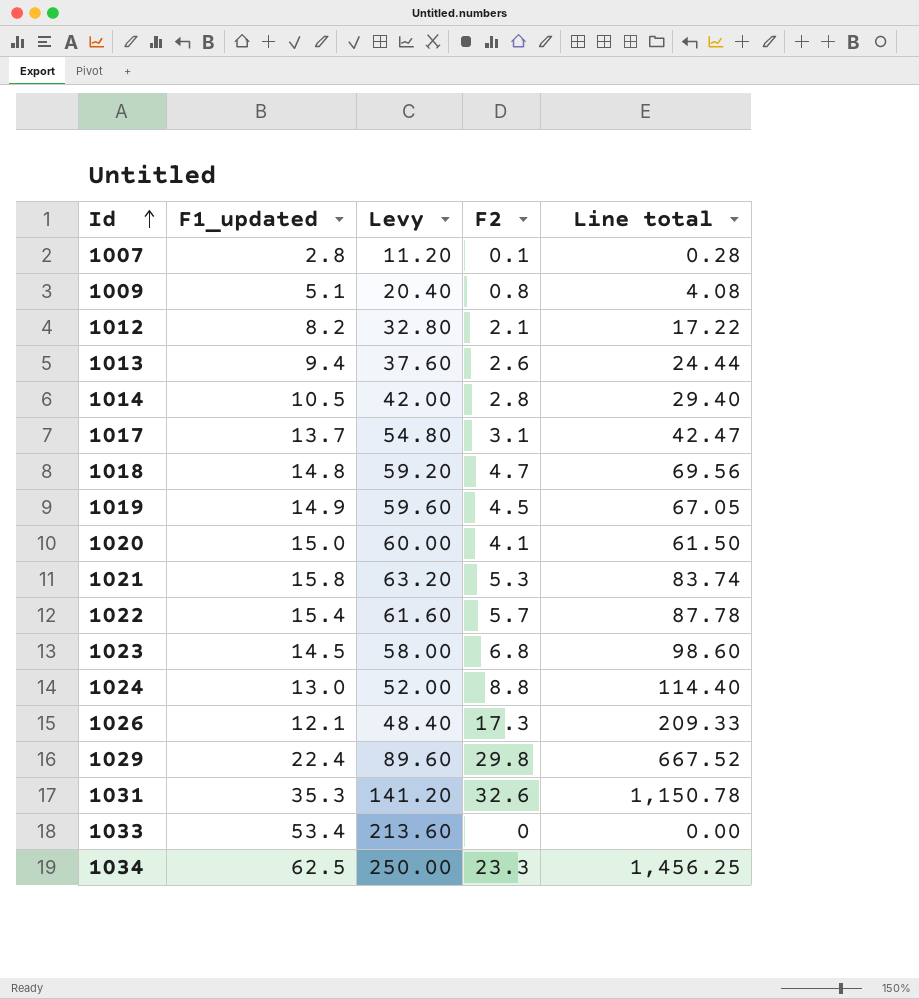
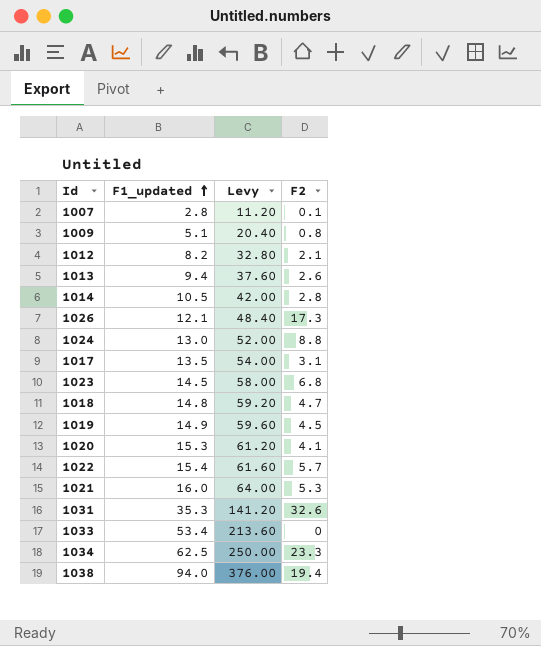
row order: Id ascending -> F1_updated ascending
column Line total | formula: [F1_updated] * [F2] -> none
row 1029: 22.4 | 89.60 | 29.8 | 667.52 -> none
1017 | F1_updated: 13.7 -> 13.5
1017 | Levy: 54.80 -> 54.00
1020 | F1_updated: 15.0 -> 15.3
1020 | Levy: 60.00 -> 61.20
1021 | F1_updated: 15.8 -> 16.0
1021 | Levy: 63.20 -> 64.00
row 1038: none -> 94.0 | 376.00 | 19.4

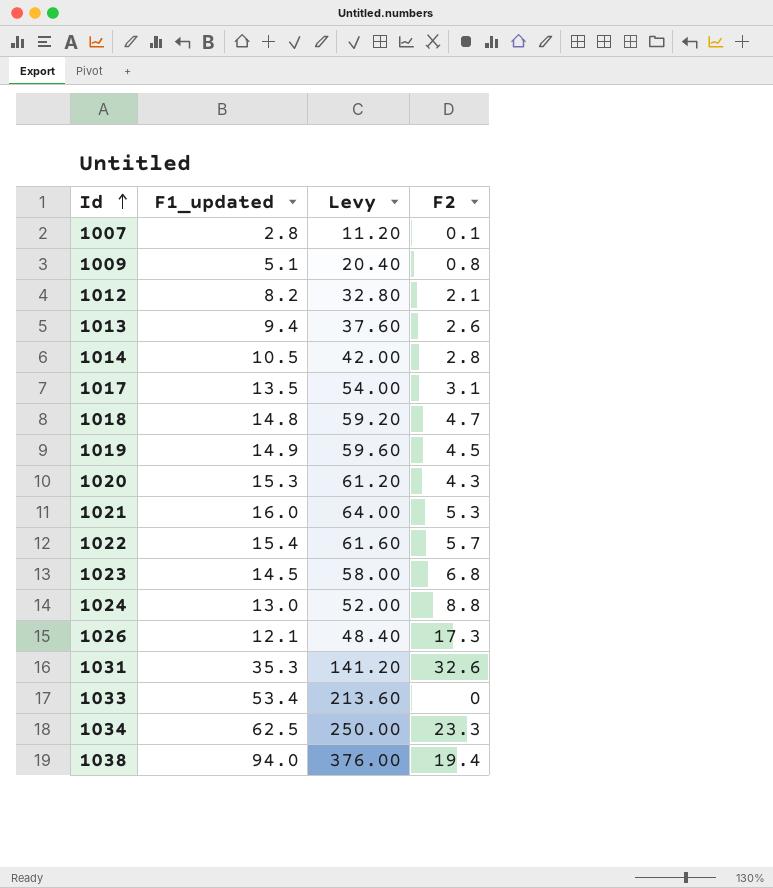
row order: F1_updated ascending -> Id ascending
1020 | F2: 4.1 -> 4.3

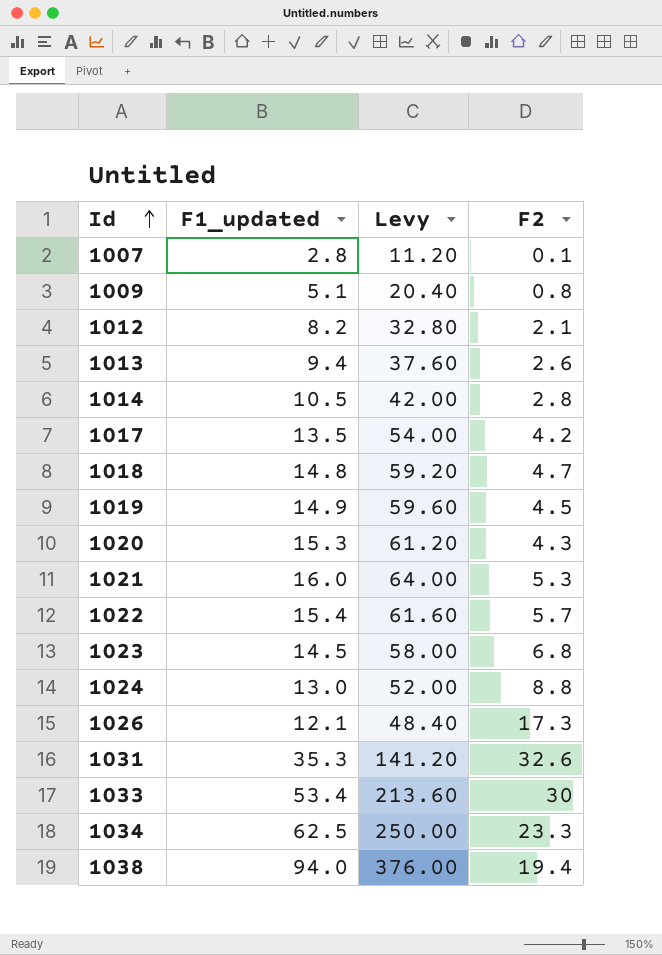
1017 | F2: 3.1 -> 4.2
1033 | F2: 0 -> 30

